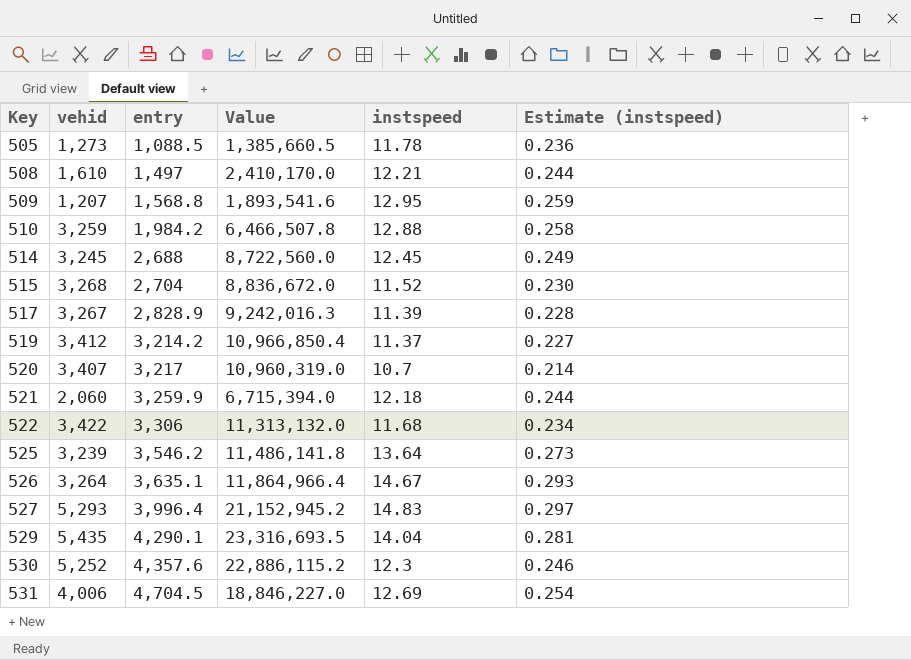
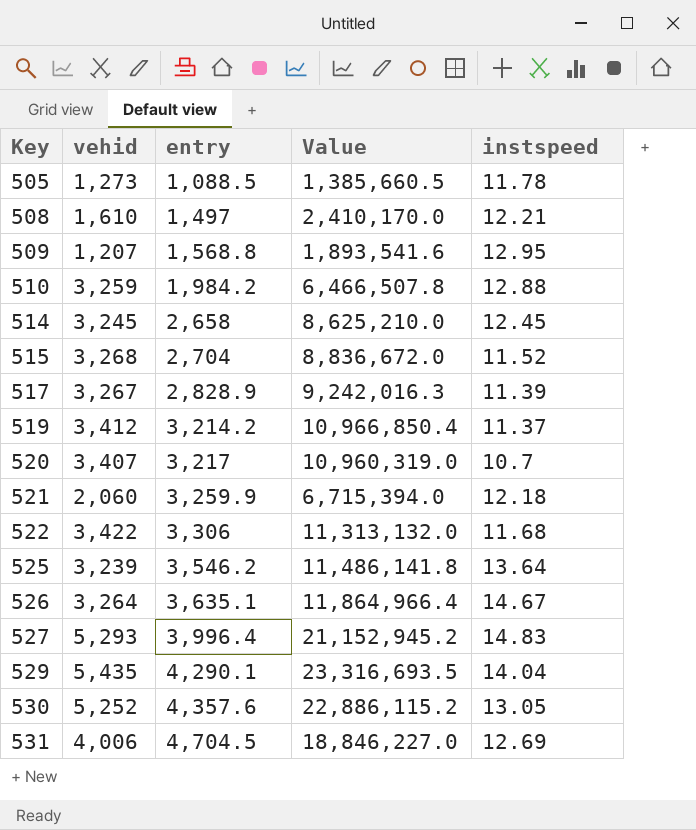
column Estimate (instspeed) | formula: [instspeed] * 0.02 -> none
514 | entry: 2,688 -> 2,658
514 | Value: 8,722,560.0 -> 8,625,210.0
530 | instspeed: 12.3 -> 13.05

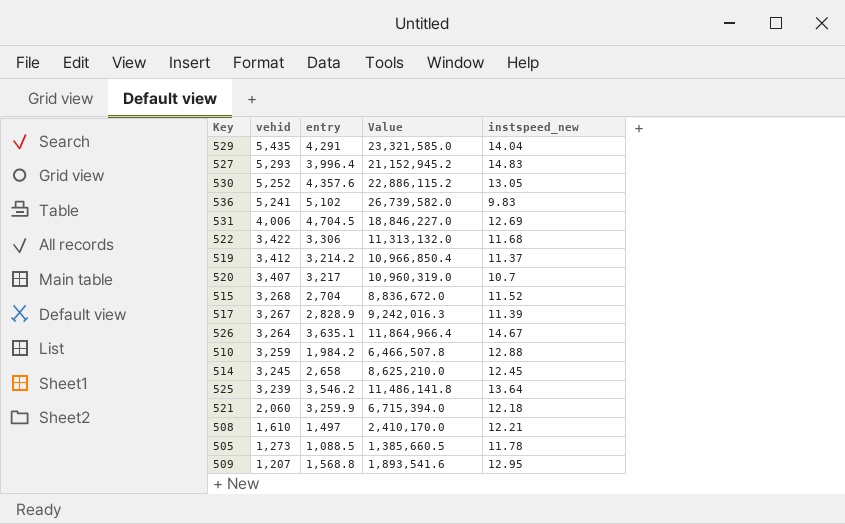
row order: Key ascending -> vehid descending
column name: instspeed -> instspeed_new
529 | entry: 4,290.1 -> 4,291
529 | Value: 23,316,693.5 -> 23,321,585.0
row 536: none -> 5,241 | 5,102 | 26,739,582.0 | 9.83

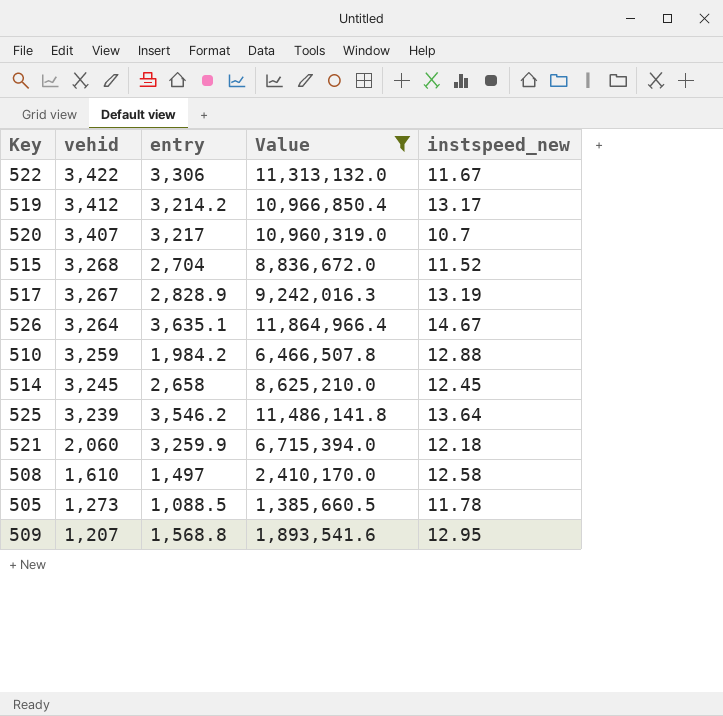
filter: none -> Value <= 11,864,966.4
522 | instspeed_new: 11.68 -> 11.67
519 | instspeed_new: 11.37 -> 13.17
517 | instspeed_new: 11.39 -> 13.19
508 | instspeed_new: 12.21 -> 12.58

